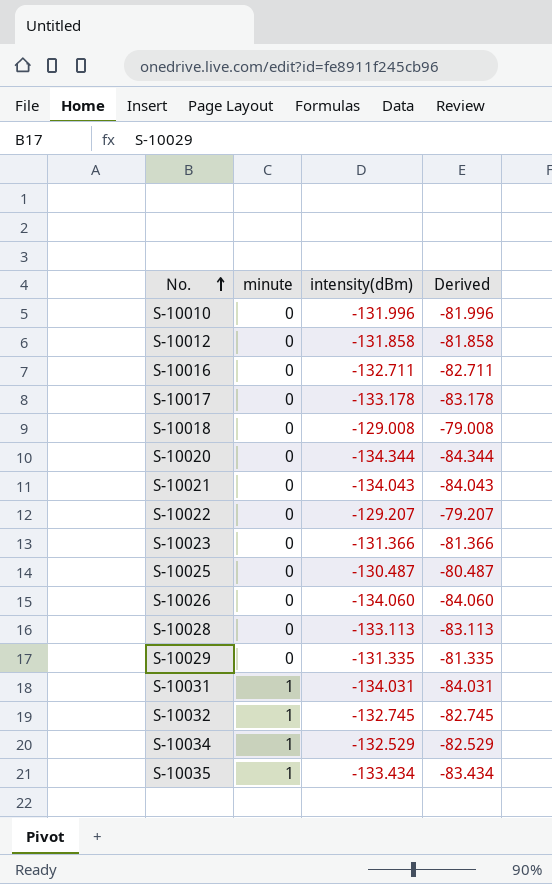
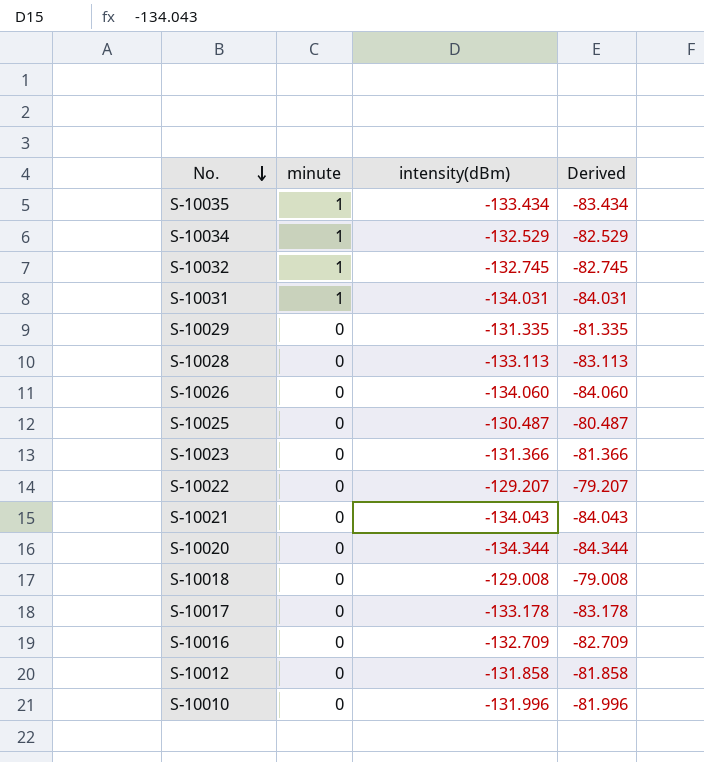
row order: No. ascending -> No. descending
S-10016 | intensity(dBm): -132.711 -> -132.709
S-10016 | Derived: -82.711 -> -82.709

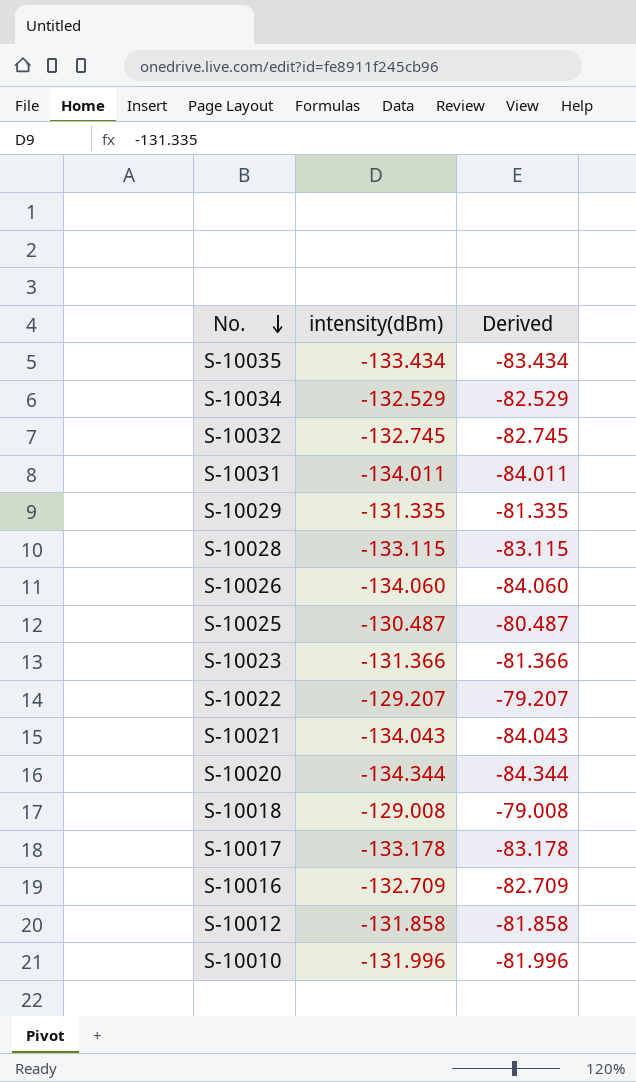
column minute | position: 2 -> none
S-10031 | intensity(dBm): -134.031 -> -134.011
S-10031 | Derived: -84.031 -> -84.011
S-10028 | intensity(dBm): -133.113 -> -133.115
S-10028 | Derived: -83.113 -> -83.115

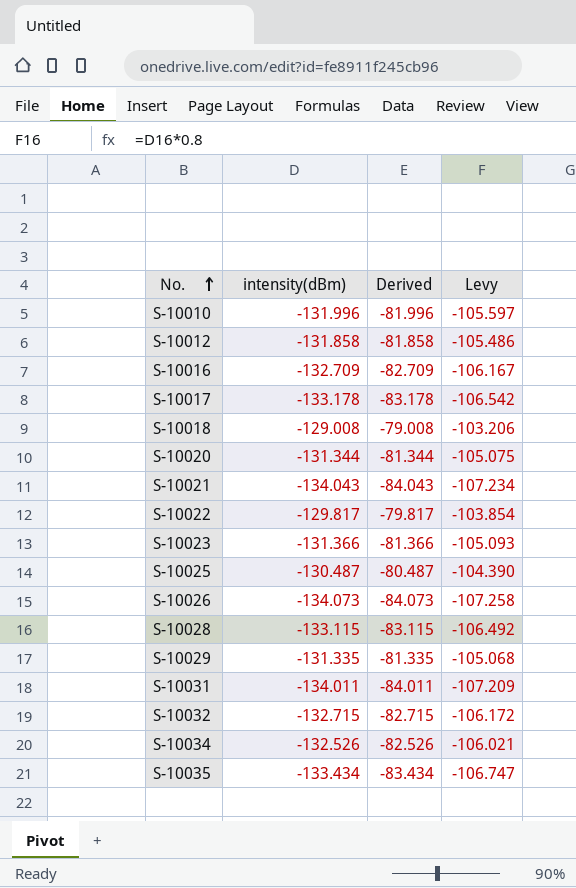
row order: No. descending -> No. ascending
column Levy | formula: none -> [intensity(dBm)] * 0.8
S-10020 | intensity(dBm): -134.344 -> -131.344
S-10020 | Derived: -84.344 -> -81.344
S-10022 | intensity(dBm): -129.207 -> -129.817
S-10022 | Derived: -79.207 -> -79.817
S-10026 | intensity(dBm): -134.060 -> -134.073
S-10026 | Derived: -84.060 -> -84.073
S-10032 | intensity(dBm): -132.745 -> -132.715
S-10032 | Derived: -82.745 -> -82.715
S-10034 | intensity(dBm): -132.529 -> -132.526
S-10034 | Derived: -82.529 -> -82.526

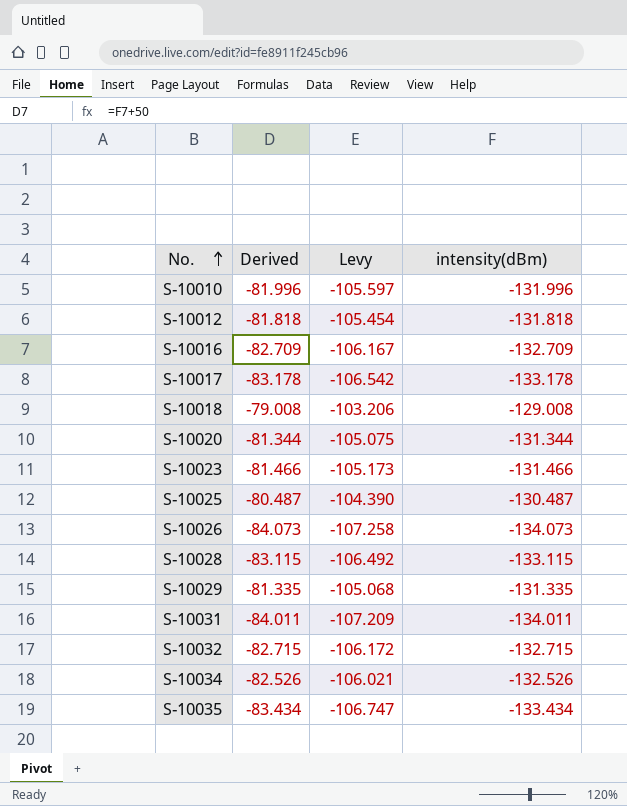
column intensity(dBm) | position: 2 -> 4
row S-10021: -134.043 | -84.043 | -107.234 -> none
row S-10022: -129.817 | -79.817 | -103.854 -> none
S-10012 | Derived: -81.858 -> -81.818
S-10012 | Levy: -105.486 -> -105.454
S-10012 | intensity(dBm): -131.858 -> -131.818
S-10023 | Derived: -81.366 -> -81.466
S-10023 | Levy: -105.093 -> -105.173
S-10023 | intensity(dBm): -131.366 -> -131.466

